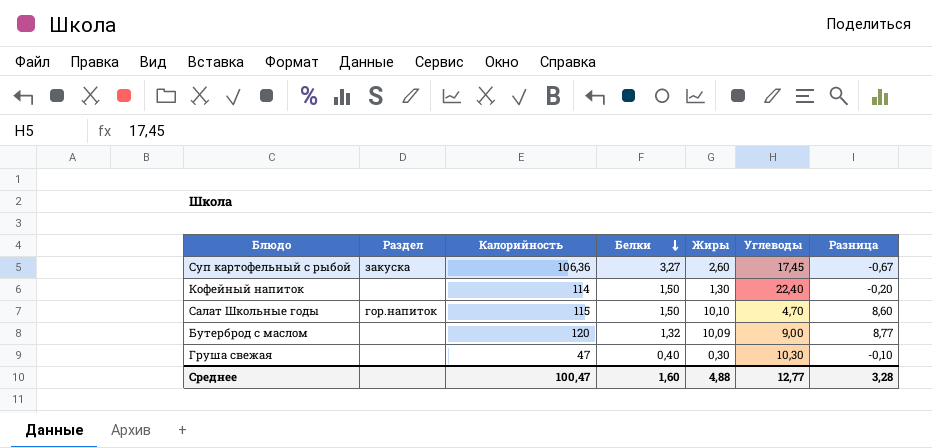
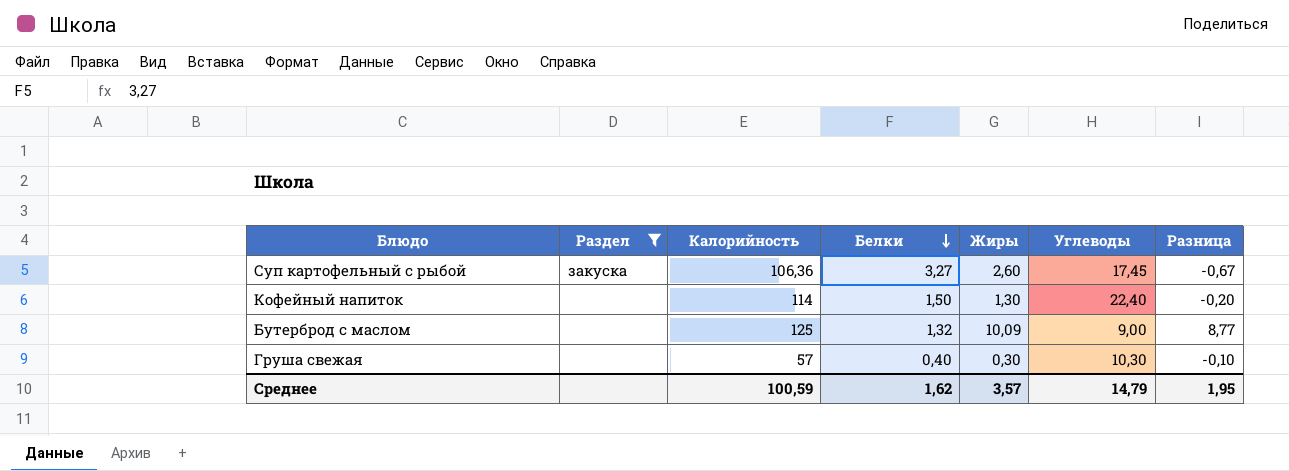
filter: none -> Раздел != гор.напиток
Бутерброд с маслом | Калорийность: 120 -> 125
Груша свежая | Калорийность: 47 -> 57
Среднее | Калорийность: 100,47 -> 100,59
Среднее | Белки: 1,60 -> 1,62
Среднее | Жиры: 4,88 -> 3,57
Среднее | Углеводы: 12,77 -> 14,79
Среднее | Разница: 3,28 -> 1,95

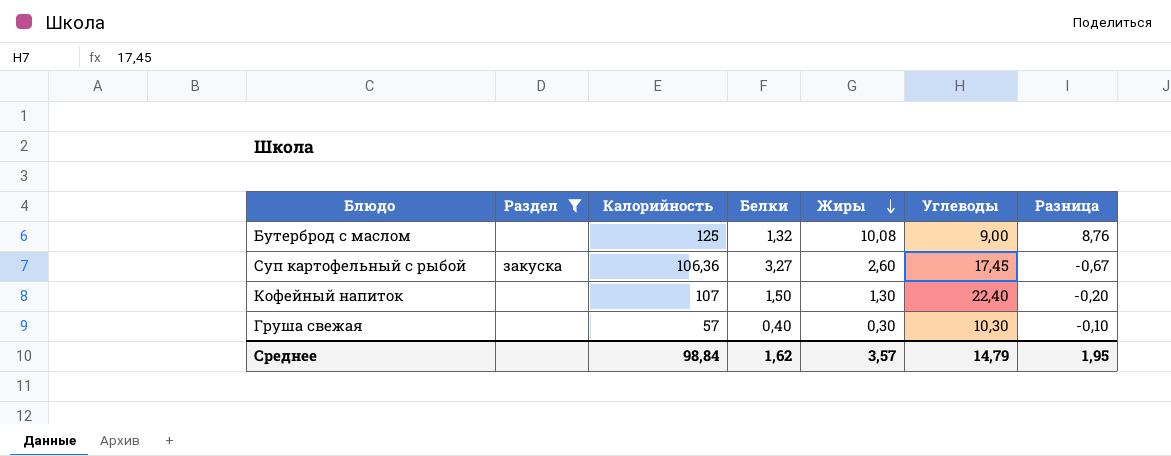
row order: Белки descending -> Жиры descending
Бутерброд с маслом | Жиры: 10,09 -> 10,08
Бутерброд с маслом | Разница: 8,77 -> 8,76
Кофейный напиток | Калорийность: 114 -> 107
Среднее | Калорийность: 100,59 -> 98,84

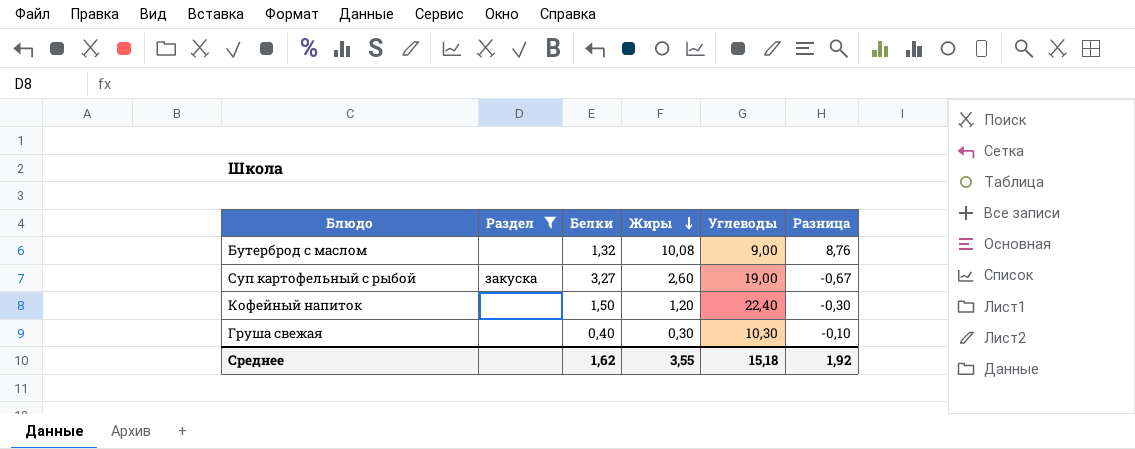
column Калорийность | position: 3 -> none
Суп картофельный с рыбой | Углеводы: 17,45 -> 19,00
Кофейный напиток | Жиры: 1,30 -> 1,20
Кофейный напиток | Разница: -0,20 -> -0,30
Среднее | Жиры: 3,57 -> 3,55
Среднее | Углеводы: 14,79 -> 15,18
Среднее | Разница: 1,95 -> 1,92

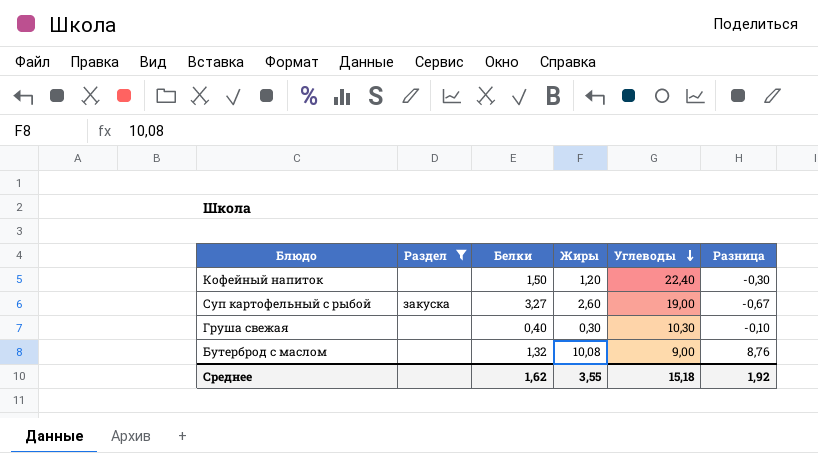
row order: Жиры descending -> Углеводы descending

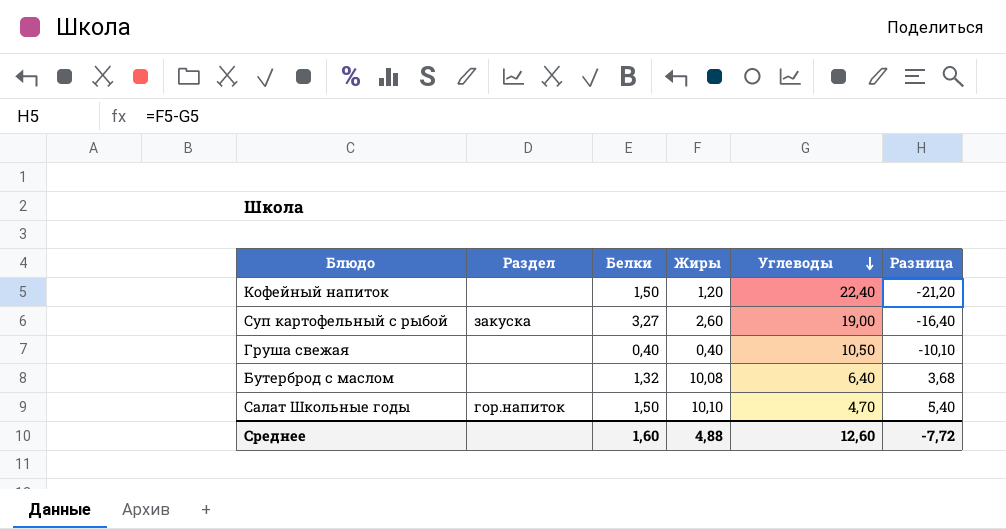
filter: Раздел != гор.напиток -> none
column Разница | formula: [Жиры] - [Белки] -> [Жиры] - [Углеводы]
Груша свежая | Жиры: 0,30 -> 0,40
Груша свежая | Углеводы: 10,30 -> 10,50
Бутерброд с маслом | Углеводы: 9,00 -> 6,40
Среднее | Белки: 1,62 -> 1,60
Среднее | Жиры: 3,55 -> 4,88
Среднее | Углеводы: 15,18 -> 12,60
Среднее | Разница: 1,92 -> -7,72

